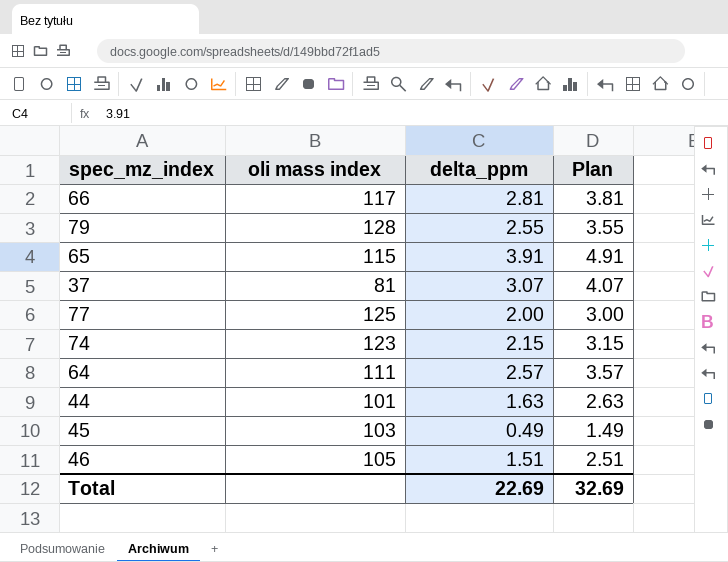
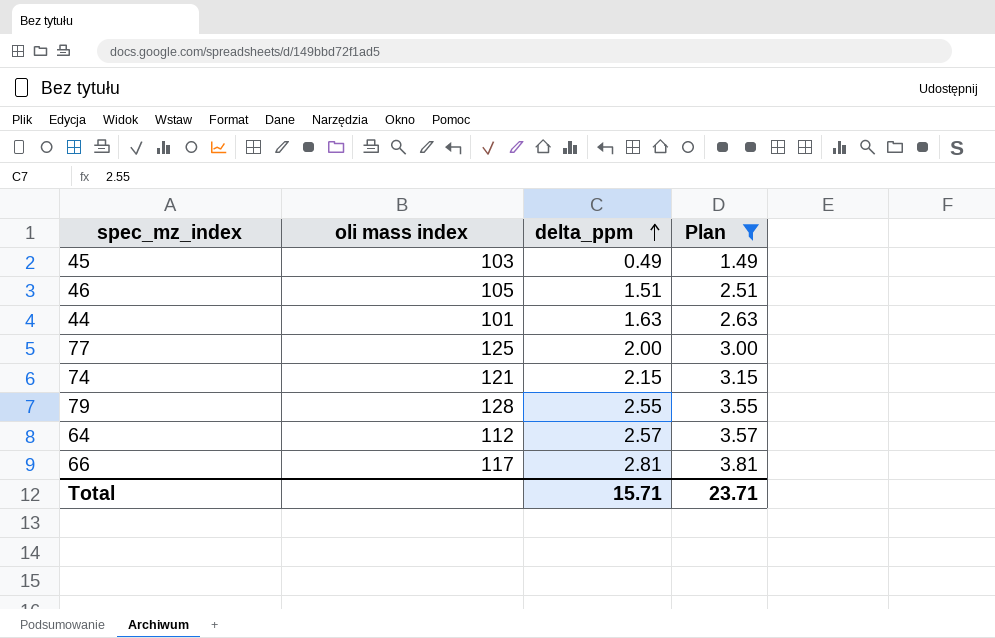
filter: none -> Plan <= 3.81
row order: none -> delta_ppm ascending
74 | oli mass index: 123 -> 121
64 | oli mass index: 111 -> 112
Total | delta_ppm: 22.69 -> 15.71
Total | Plan: 32.69 -> 23.71

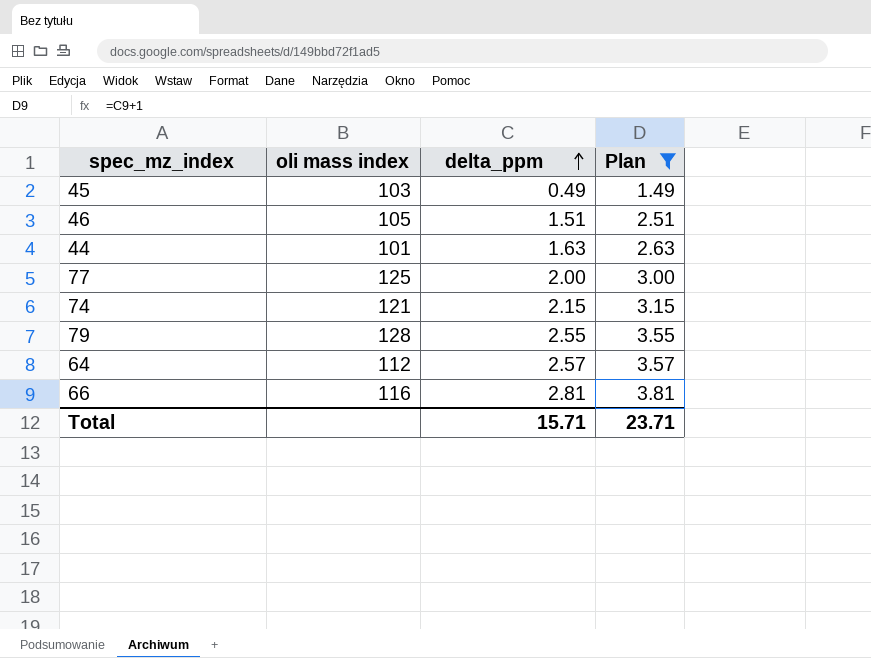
66 | oli mass index: 117 -> 116

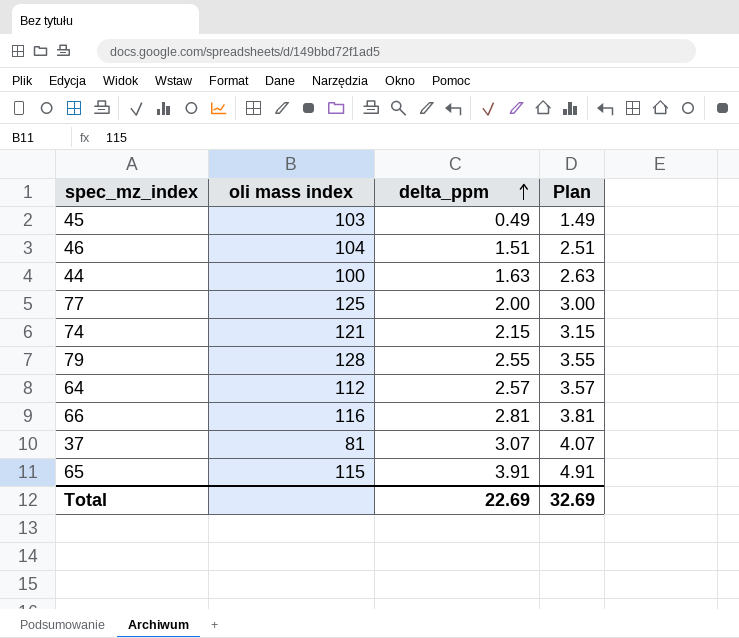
filter: Plan <= 3.81 -> none
46 | oli mass index: 105 -> 104
44 | oli mass index: 101 -> 100
Total | delta_ppm: 15.71 -> 22.69
Total | Plan: 23.71 -> 32.69

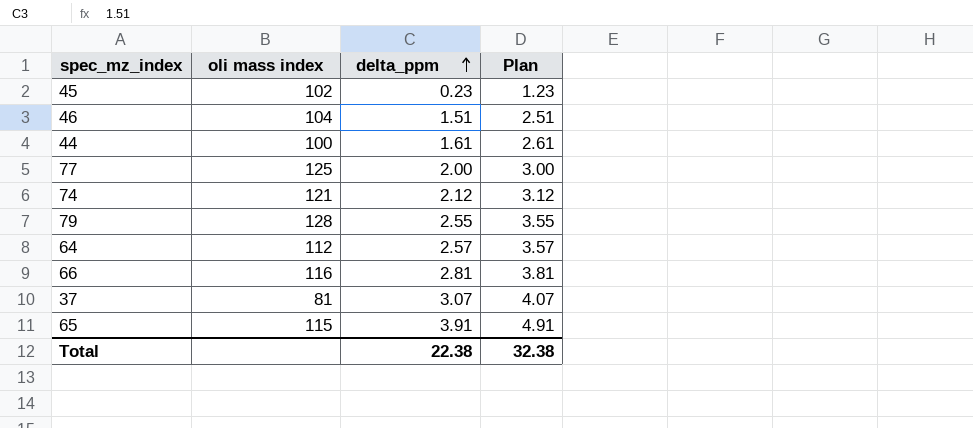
45 | oli mass index: 103 -> 102
45 | delta_ppm: 0.49 -> 0.23
45 | Plan: 1.49 -> 1.23
44 | delta_ppm: 1.63 -> 1.61
44 | Plan: 2.63 -> 2.61
74 | delta_ppm: 2.15 -> 2.12
74 | Plan: 3.15 -> 3.12
Total | delta_ppm: 22.69 -> 22.38
Total | Plan: 32.69 -> 32.38

